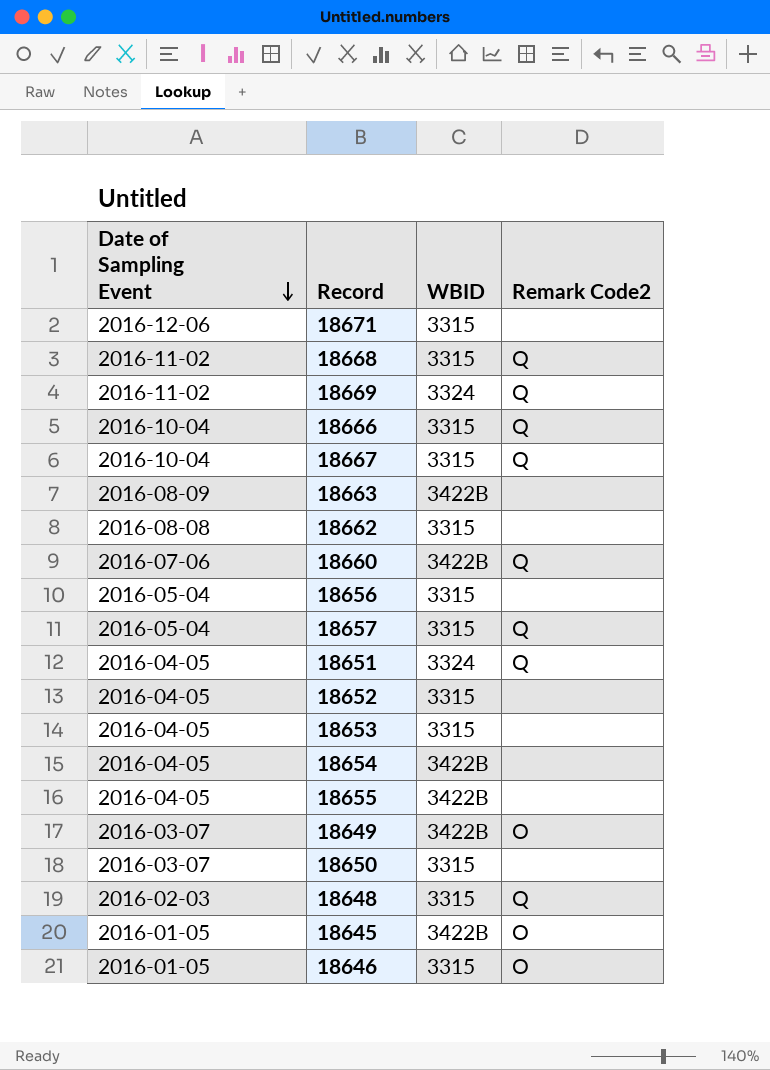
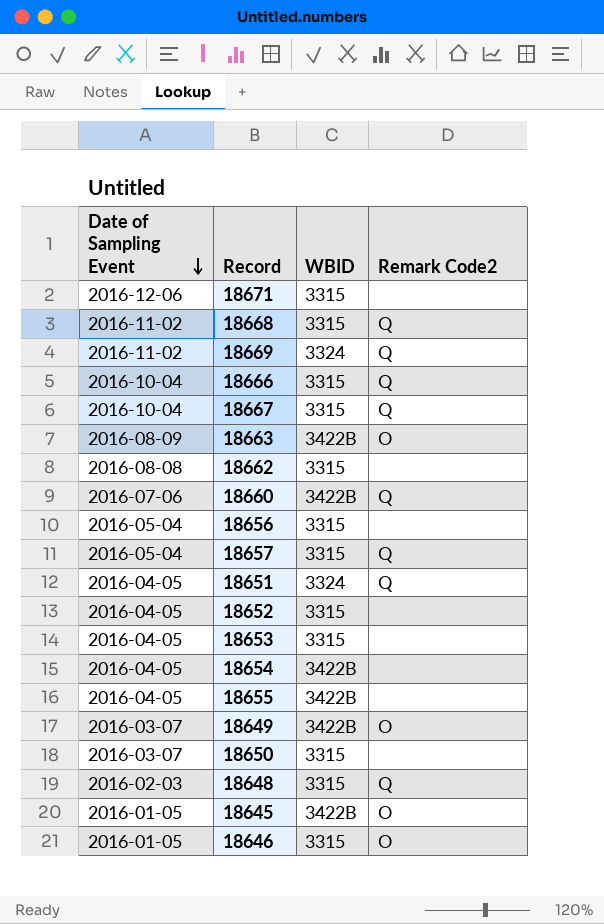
18663 | Remark Code2: none -> O

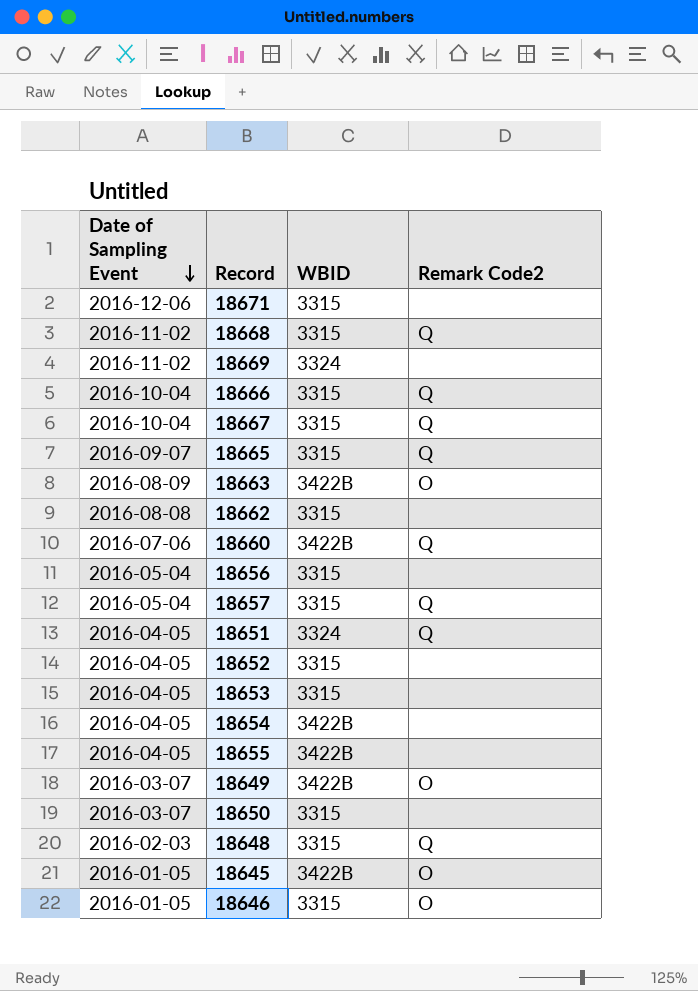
18669 | Remark Code2: Q -> none
row 18665: none -> 2016-09-07 | 3315 | Q

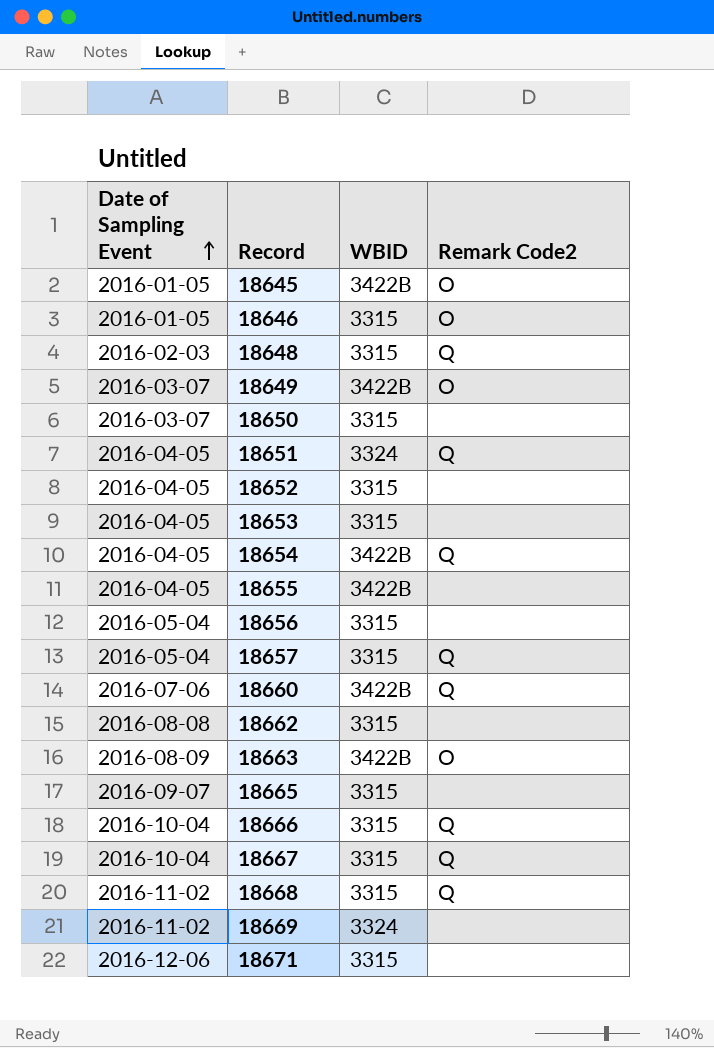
row order: Date of Sampling Event descending -> Date of Sampling Event ascending
18654 | Remark Code2: none -> Q
18665 | Remark Code2: Q -> none

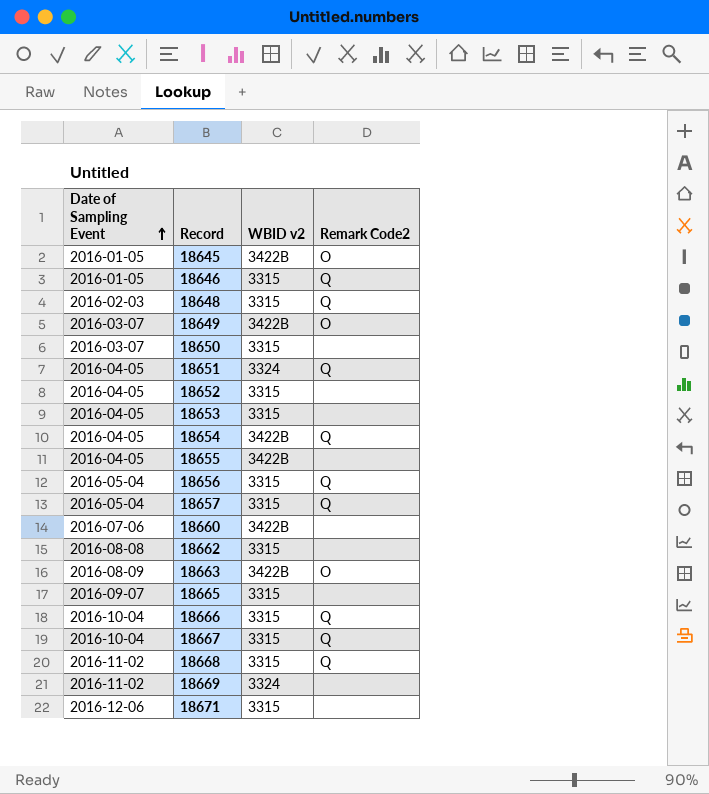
column name: WBID -> WBID v2
18646 | Remark Code2: O -> Q
18656 | Remark Code2: none -> Q
18660 | Remark Code2: Q -> none

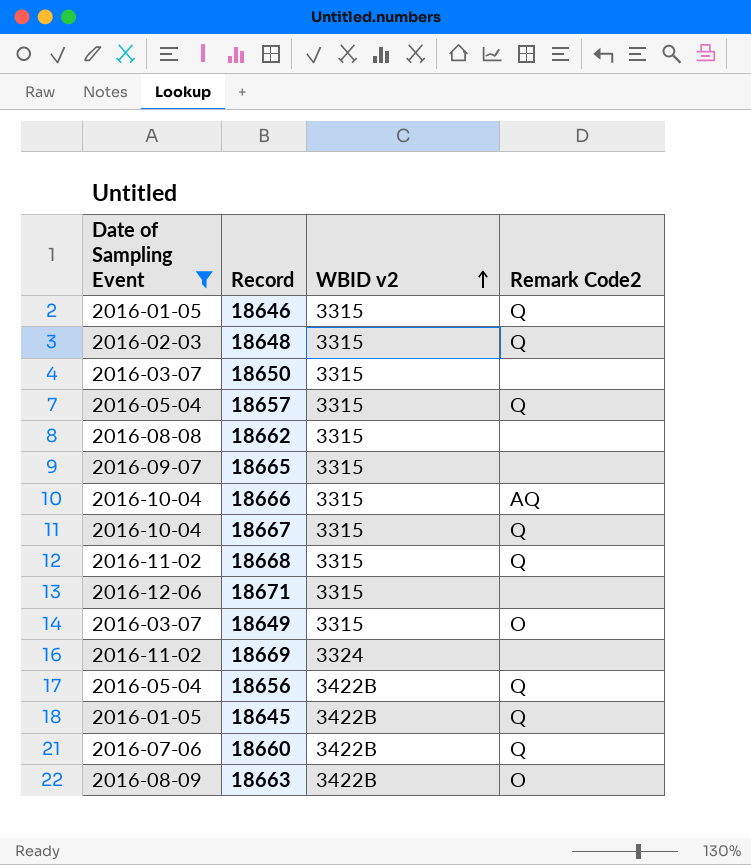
filter: none -> Date of Sampling Event != 2016-04-05
row order: Date of Sampling Event ascending -> WBID v2 ascending
18666 | Remark Code2: Q -> AQ
18649 | WBID v2: 3422B -> 3315
18656 | WBID v2: 3315 -> 3422B
18645 | Remark Code2: O -> Q
18660 | Remark Code2: none -> Q

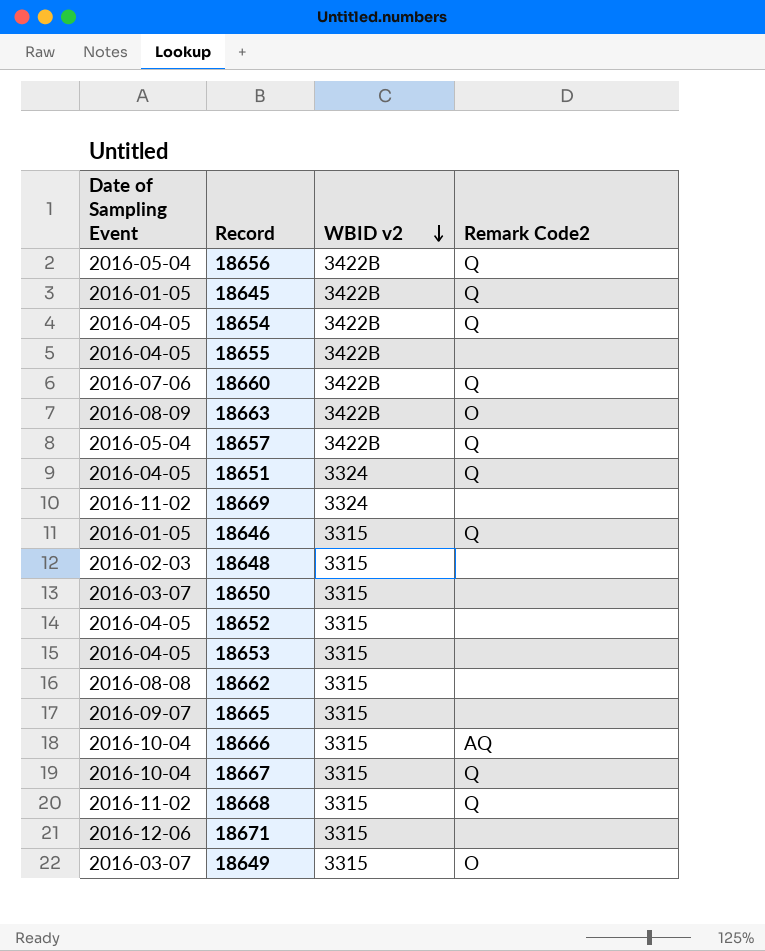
filter: Date of Sampling Event != 2016-04-05 -> none
row order: WBID v2 ascending -> WBID v2 descending
18657 | WBID v2: 3315 -> 3422B
18648 | Remark Code2: Q -> none

